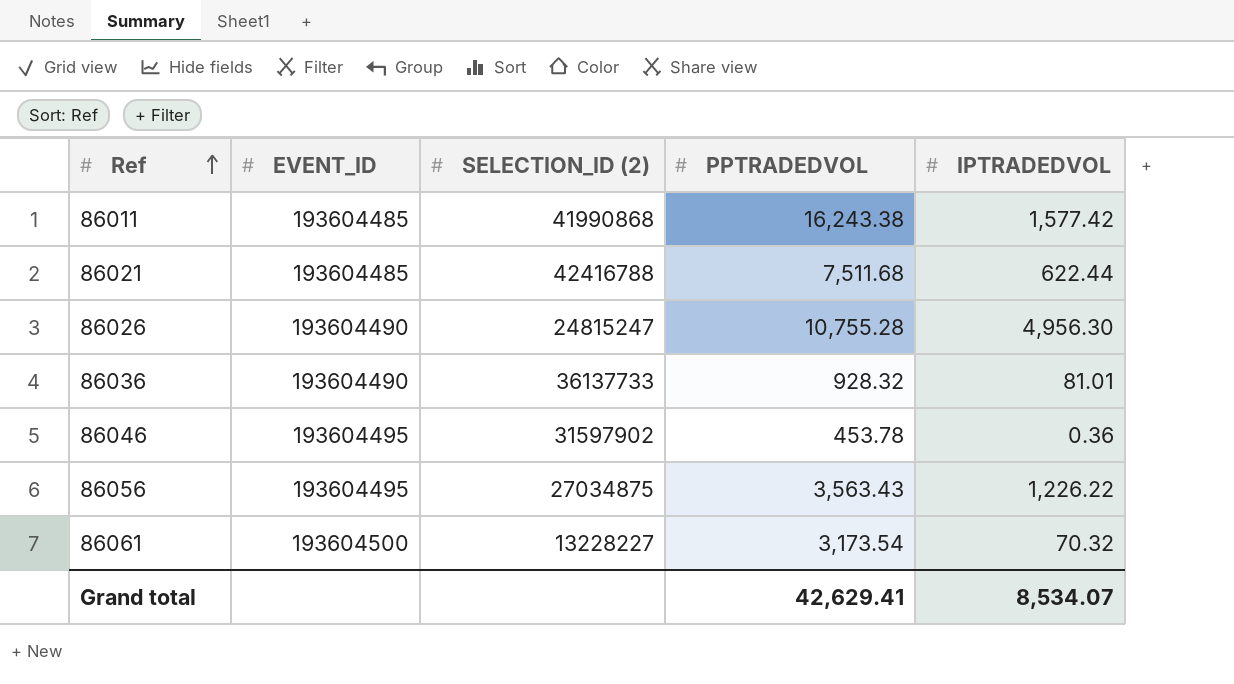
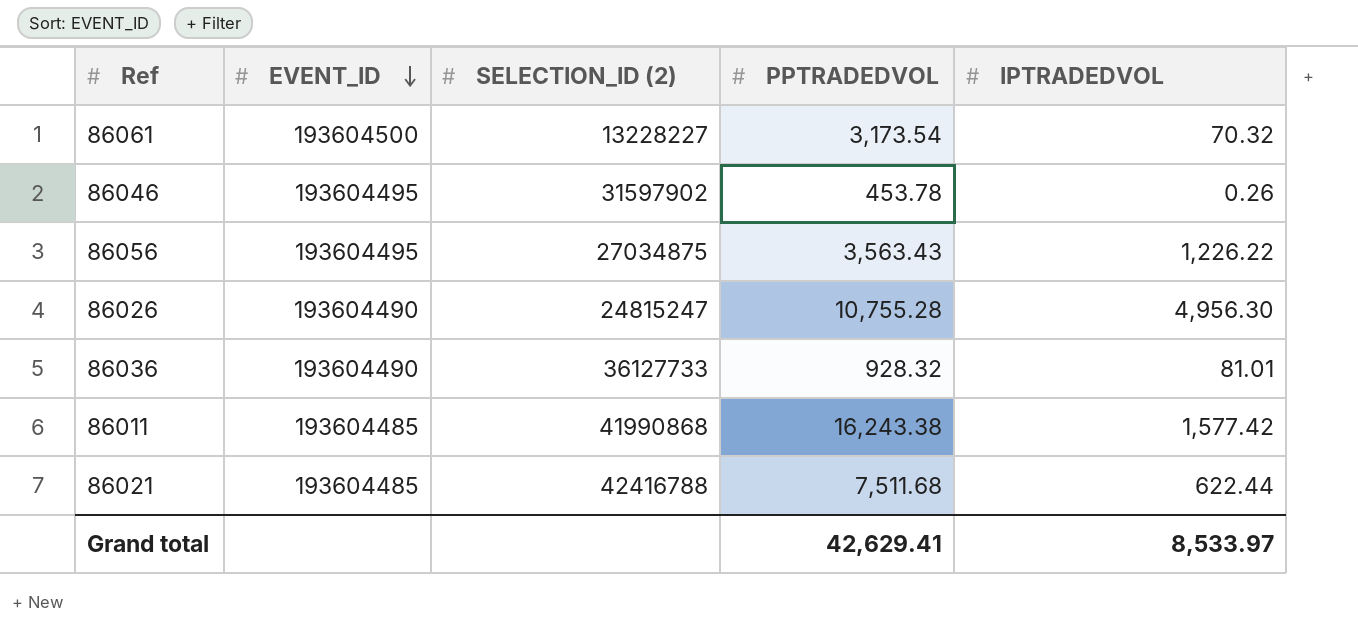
row order: Ref ascending -> EVENT_ID descending
86046 | IPTRADEDVOL: 0.36 -> 0.26
86036 | SELECTION_ID (2): 36137733 -> 36127733
Grand total | IPTRADEDVOL: 8,534.07 -> 8,533.97

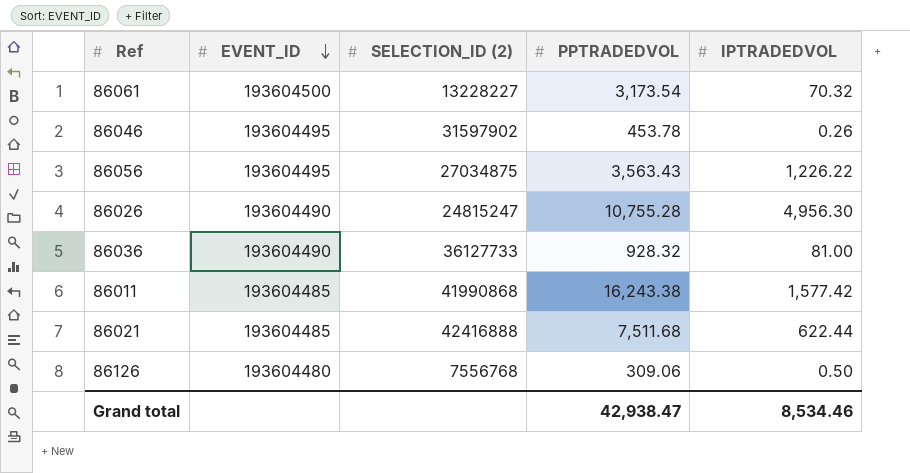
86036 | IPTRADEDVOL: 81.01 -> 81.00
86021 | SELECTION_ID (2): 42416788 -> 42416888
row 86126: none -> 193604480 | 7556768 | 309.06 | 0.50
Grand total | PPTRADEDVOL: 42,629.41 -> 42,938.47
Grand total | IPTRADEDVOL: 8,533.97 -> 8,534.46

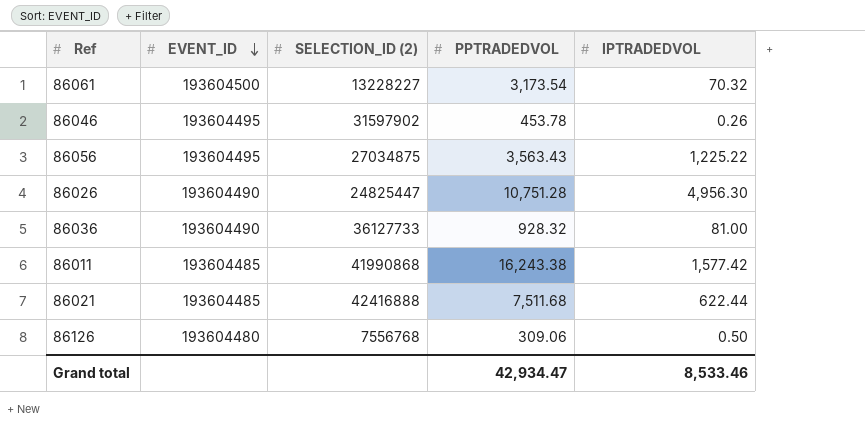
86056 | IPTRADEDVOL: 1,226.22 -> 1,225.22
86026 | SELECTION_ID (2): 24815247 -> 24825447
86026 | PPTRADEDVOL: 10,755.28 -> 10,751.28
Grand total | PPTRADEDVOL: 42,938.47 -> 42,934.47
Grand total | IPTRADEDVOL: 8,534.46 -> 8,533.46

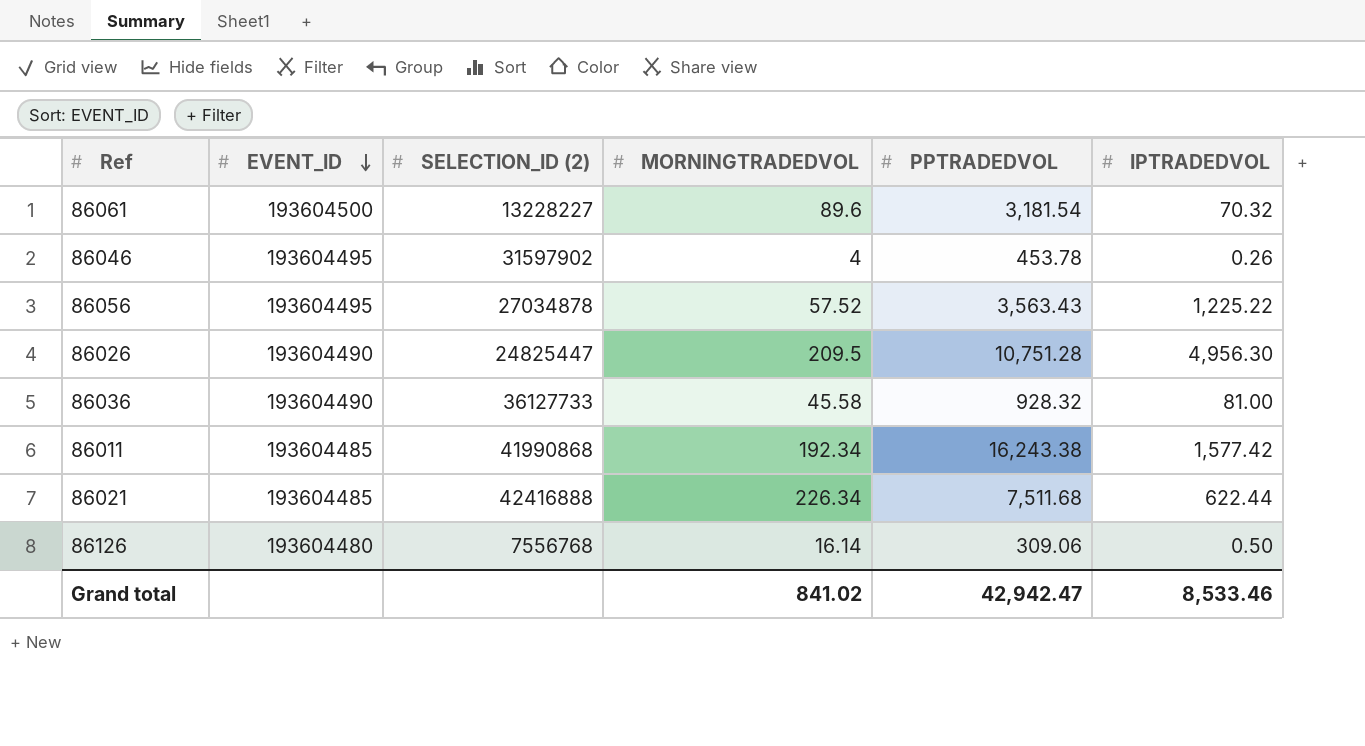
column MORNINGTRADEDVOL | position: none -> 4
86061 | PPTRADEDVOL: 3,173.54 -> 3,181.54
86056 | SELECTION_ID (2): 27034875 -> 27034878
Grand total | PPTRADEDVOL: 42,934.47 -> 42,942.47

